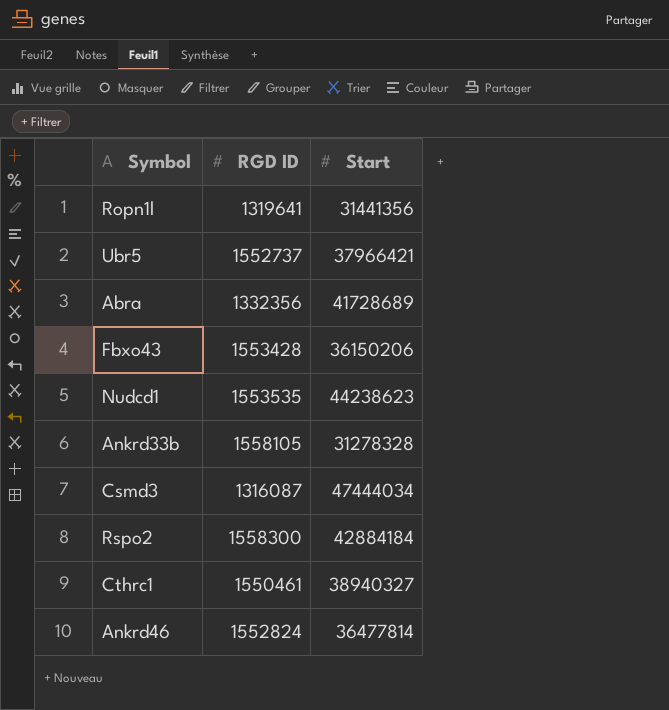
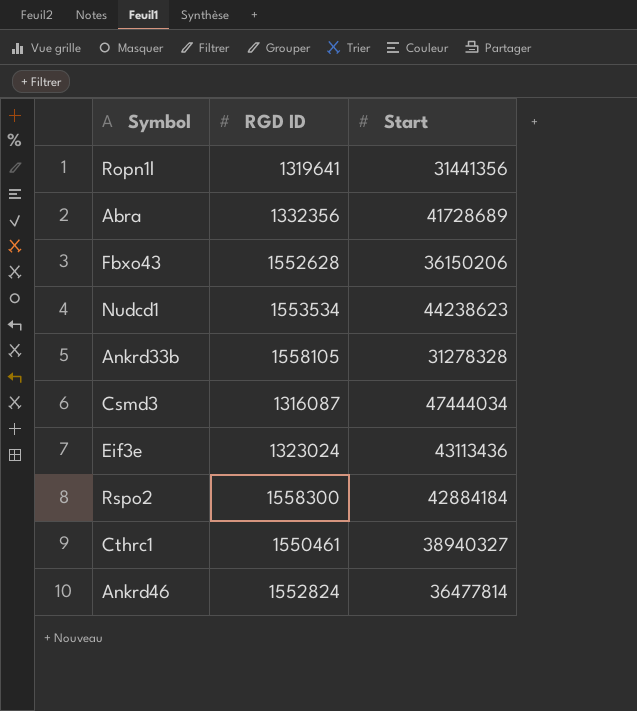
row Ubr5: 1552737 | 37966421 -> none
Fbxo43 | RGD ID: 1553428 -> 1552628
Nudcd1 | RGD ID: 1553535 -> 1553534
row Eif3e: none -> 1323024 | 43113436

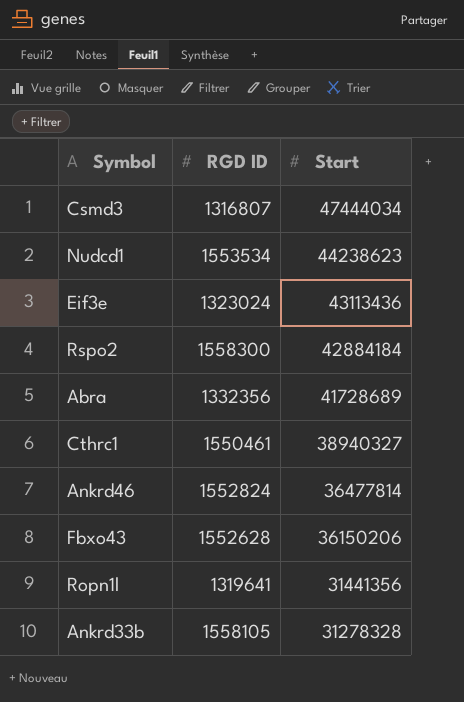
row order: none -> Start descending
Csmd3 | RGD ID: 1316087 -> 1316807

